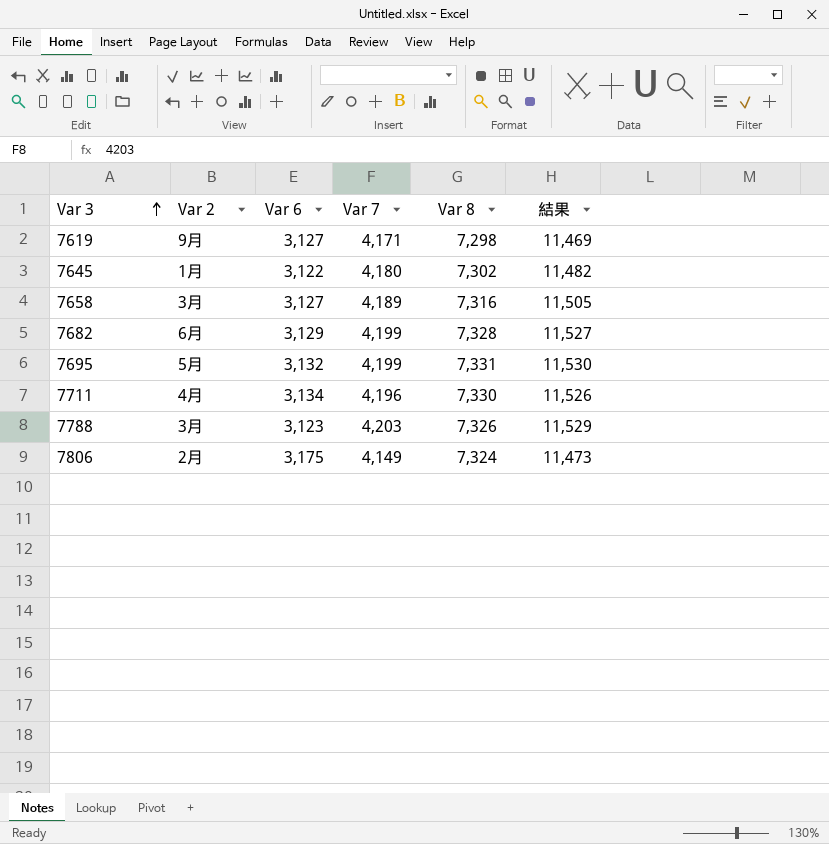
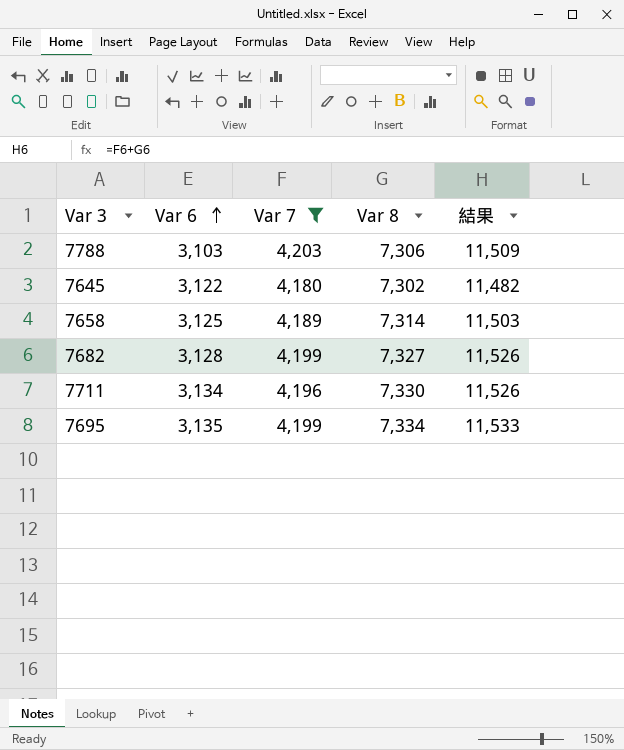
filter: none -> Var 7 >= 4,180
row order: Var 3 ascending -> Var 6 ascending
column Var 2 | position: 2 -> none
7788 | Var 6: 3,123 -> 3,103
7788 | Var 8: 7,326 -> 7,306
7788 | 結果: 11,529 -> 11,509
7658 | Var 6: 3,127 -> 3,125
7658 | Var 8: 7,316 -> 7,314
7658 | 結果: 11,505 -> 11,503
7682 | Var 6: 3,129 -> 3,128
7682 | Var 8: 7,328 -> 7,327
7682 | 結果: 11,527 -> 11,526
7695 | Var 6: 3,132 -> 3,135
7695 | Var 8: 7,331 -> 7,334
7695 | 結果: 11,530 -> 11,533

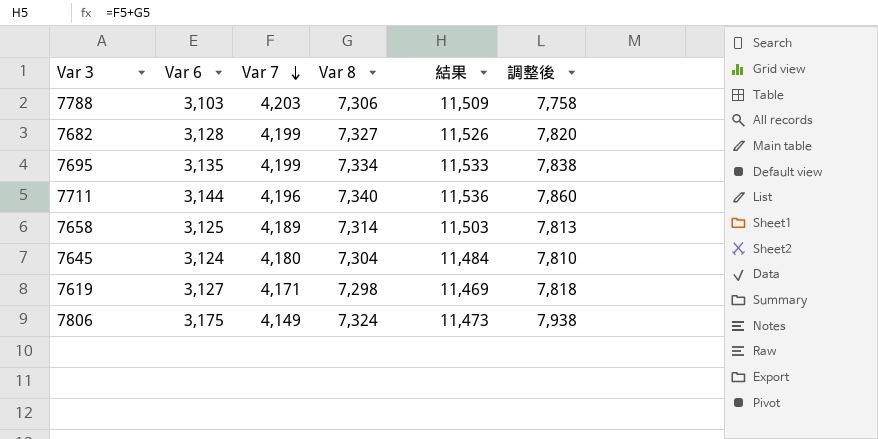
filter: Var 7 >= 4,180 -> none
row order: Var 6 ascending -> Var 7 descending
column 調整後 | formula: none -> [Var 6] * 2.5
7711 | Var 6: 3,134 -> 3,144
7711 | Var 8: 7,330 -> 7,340
7711 | 結果: 11,526 -> 11,536
7645 | Var 6: 3,122 -> 3,124
7645 | Var 8: 7,302 -> 7,304
7645 | 結果: 11,482 -> 11,484

